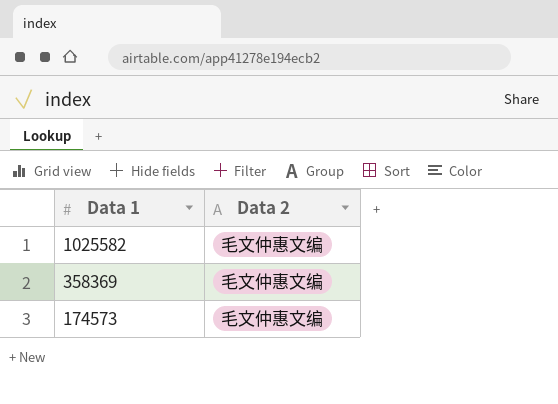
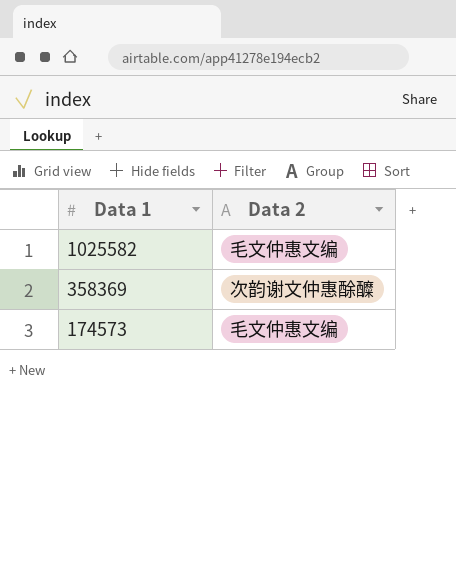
358369 | Data 2: 毛文仲惠文编 -> 次韵谢文仲惠酴醾

